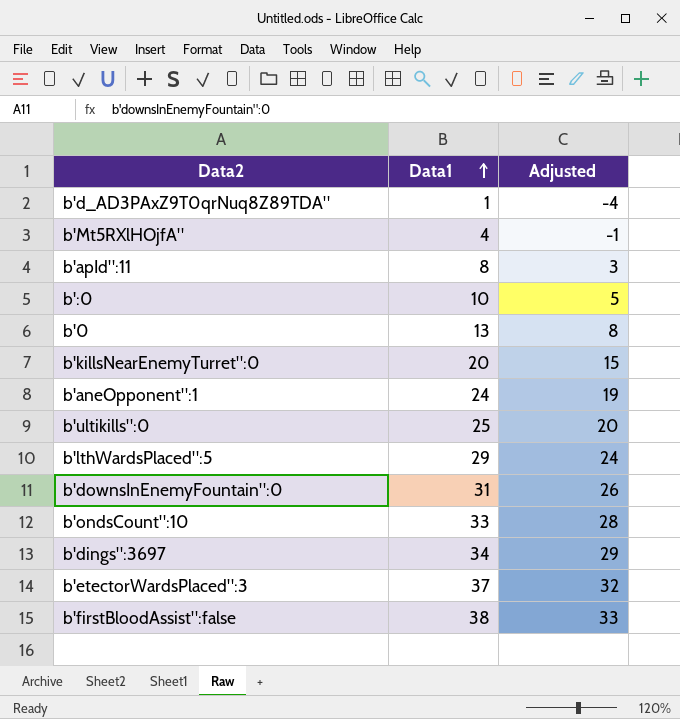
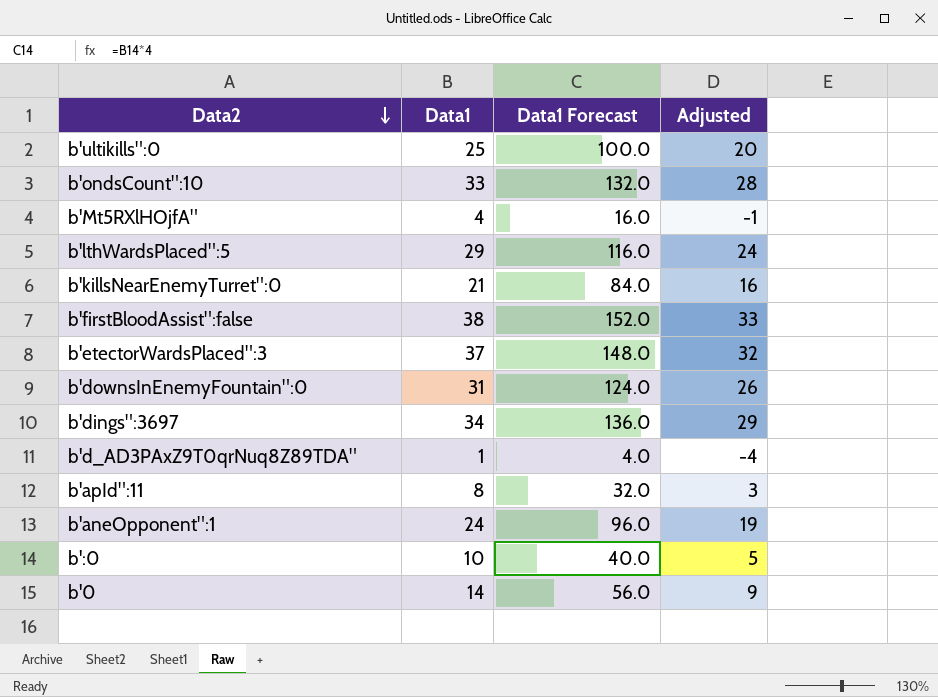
row order: Data1 ascending -> Data2 descending
column Data1 Forecast | formula: none -> [Data1] * 4
b'killsNearEnemyTurret":0 | Data1: 20 -> 21
b'killsNearEnemyTurret":0 | Adjusted: 15 -> 16
b'0 | Data1: 13 -> 14
b'0 | Adjusted: 8 -> 9

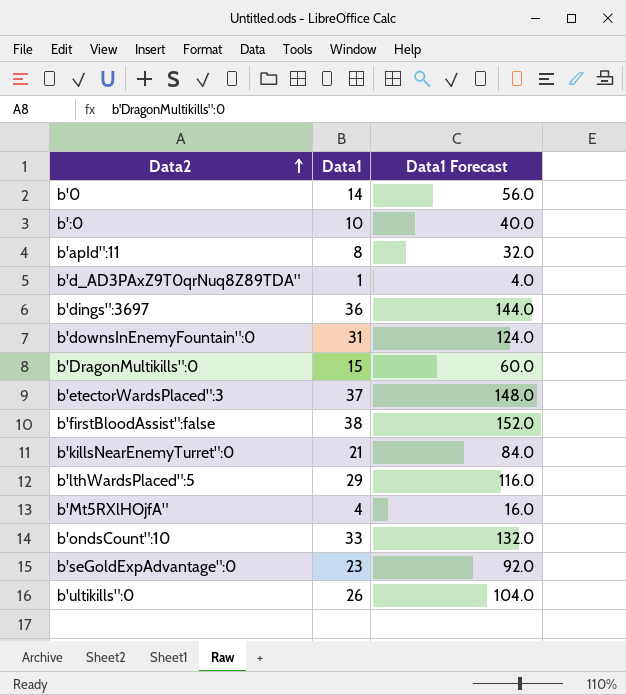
row order: Data2 descending -> Data2 ascending
column Adjusted | formula: [Data1] - 5 -> none
row b'aneOpponent":1: 24 | 96.0 | 19 -> none
b'dings":3697 | Data1: 34 -> 36
b'dings":3697 | Data1 Forecast: 136.0 -> 144.0
row b'DragonMultikills":0: none -> 15 | 60.0
row b'seGoldExpAdvantage":0: none -> 23 | 92.0
b'ultikills":0 | Data1: 25 -> 26
b'ultikills":0 | Data1 Forecast: 100.0 -> 104.0

